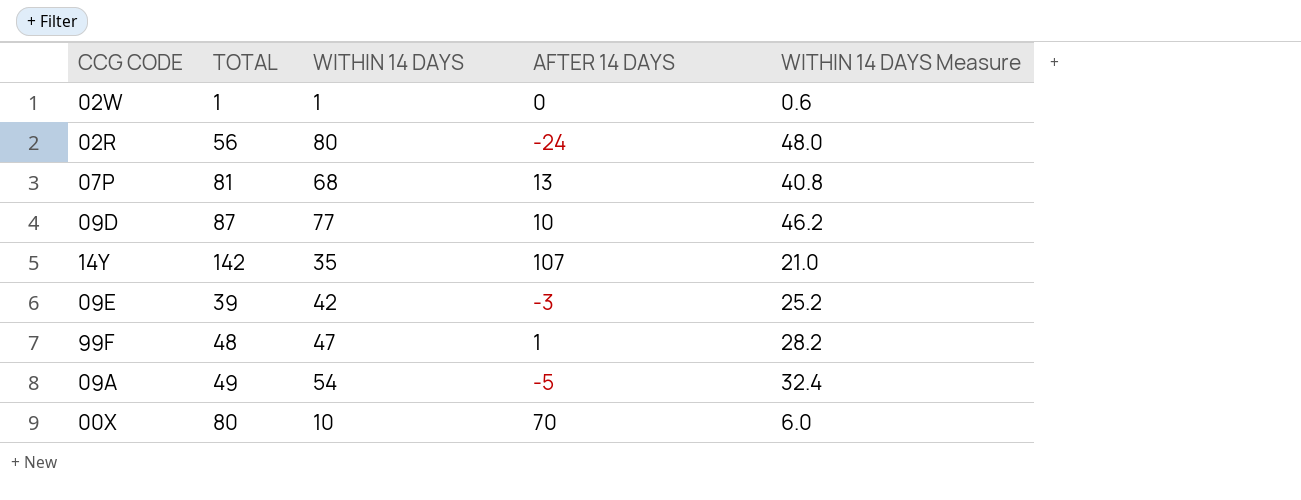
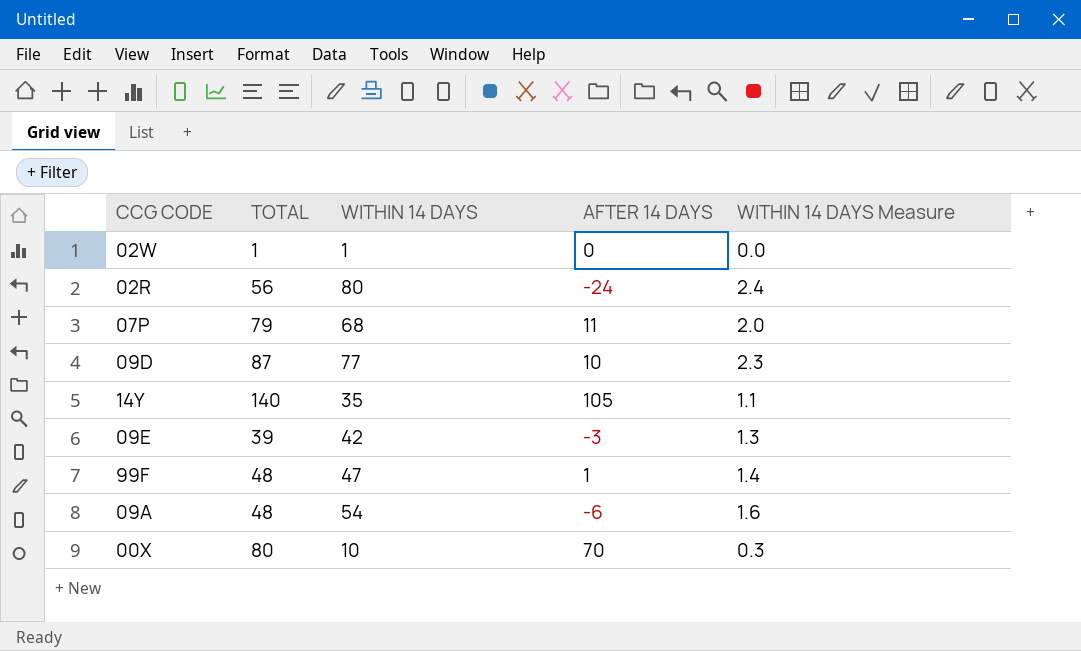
column WITHIN 14 DAYS Measure | formula: [WITHIN 14 DAYS] * 0.6 -> [WITHIN 14 DAYS] * 0.03
07P | TOTAL: 81 -> 79
07P | AFTER 14 DAYS: 13 -> 11
14Y | TOTAL: 142 -> 140
14Y | AFTER 14 DAYS: 107 -> 105
09A | TOTAL: 49 -> 48
09A | AFTER 14 DAYS: -5 -> -6

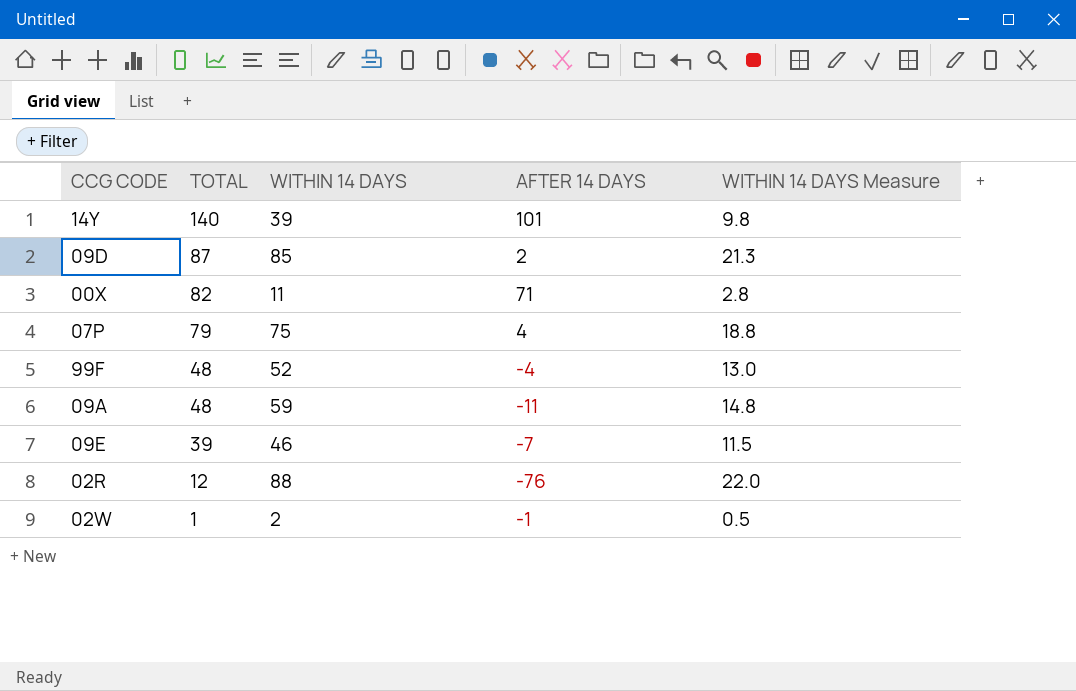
row order: none -> TOTAL descending
column WITHIN 14 DAYS Measure | formula: [WITHIN 14 DAYS] * 0.03 -> [WITHIN 14 DAYS] * 0.25
14Y | WITHIN 14 DAYS: 35 -> 39
14Y | AFTER 14 DAYS: 105 -> 101
09D | WITHIN 14 DAYS: 77 -> 85
09D | AFTER 14 DAYS: 10 -> 2
00X | TOTAL: 80 -> 82
00X | WITHIN 14 DAYS: 10 -> 11
00X | AFTER 14 DAYS: 70 -> 71
07P | WITHIN 14 DAYS: 68 -> 75
07P | AFTER 14 DAYS: 11 -> 4
99F | WITHIN 14 DAYS: 47 -> 52
99F | AFTER 14 DAYS: 1 -> -4
09A | WITHIN 14 DAYS: 54 -> 59
09A | AFTER 14 DAYS: -6 -> -11
09E | WITHIN 14 DAYS: 42 -> 46
09E | AFTER 14 DAYS: -3 -> -7
02R | TOTAL: 56 -> 12
02R | WITHIN 14 DAYS: 80 -> 88
02R | AFTER 14 DAYS: -24 -> -76
02W | WITHIN 14 DAYS: 1 -> 2
02W | AFTER 14 DAYS: 0 -> -1

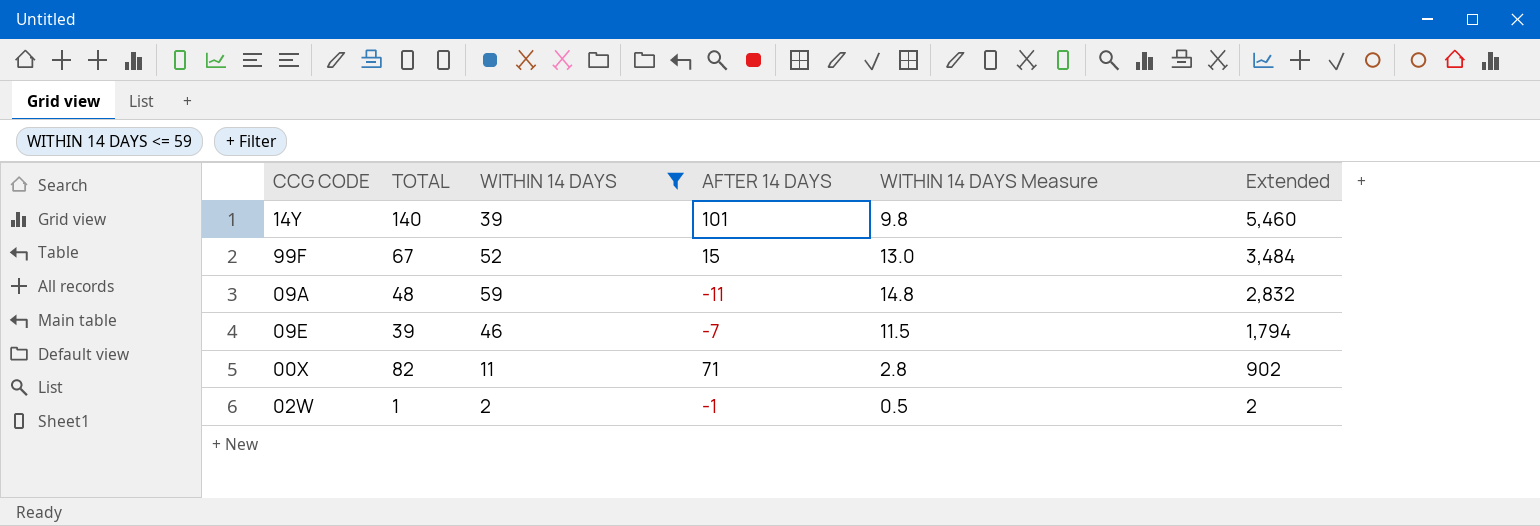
filter: none -> WITHIN 14 DAYS <= 59
row order: TOTAL descending -> Extended descending
column Extended | formula: none -> [TOTAL] * [WITHIN 14 DAYS]
99F | TOTAL: 48 -> 67
99F | AFTER 14 DAYS: -4 -> 15

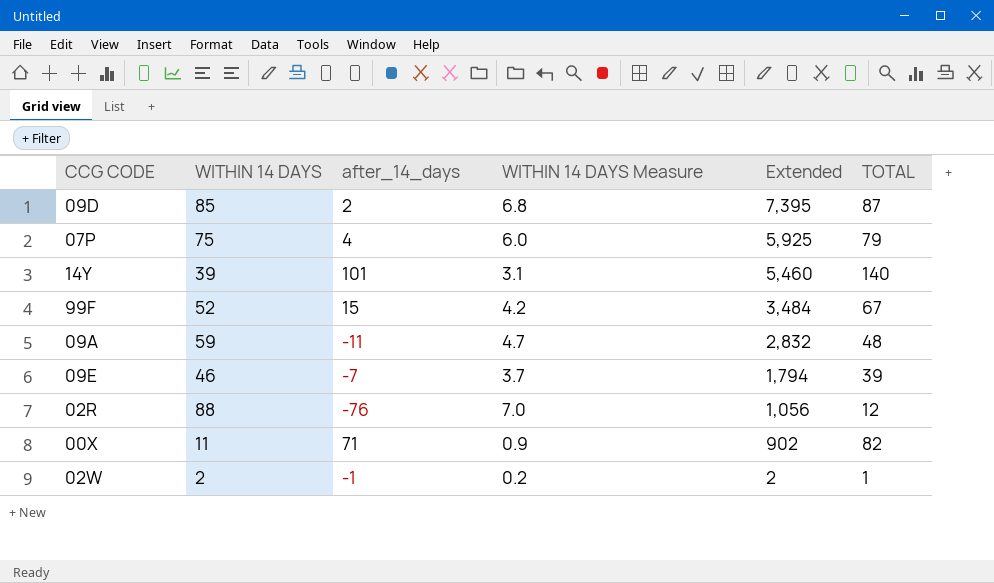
filter: WITHIN 14 DAYS <= 59 -> none
column name: AFTER 14 DAYS -> after_14_days
column WITHIN 14 DAYS Measure | formula: [WITHIN 14 DAYS] * 0.25 -> [WITHIN 14 DAYS] * 0.08
column TOTAL | position: 2 -> 6

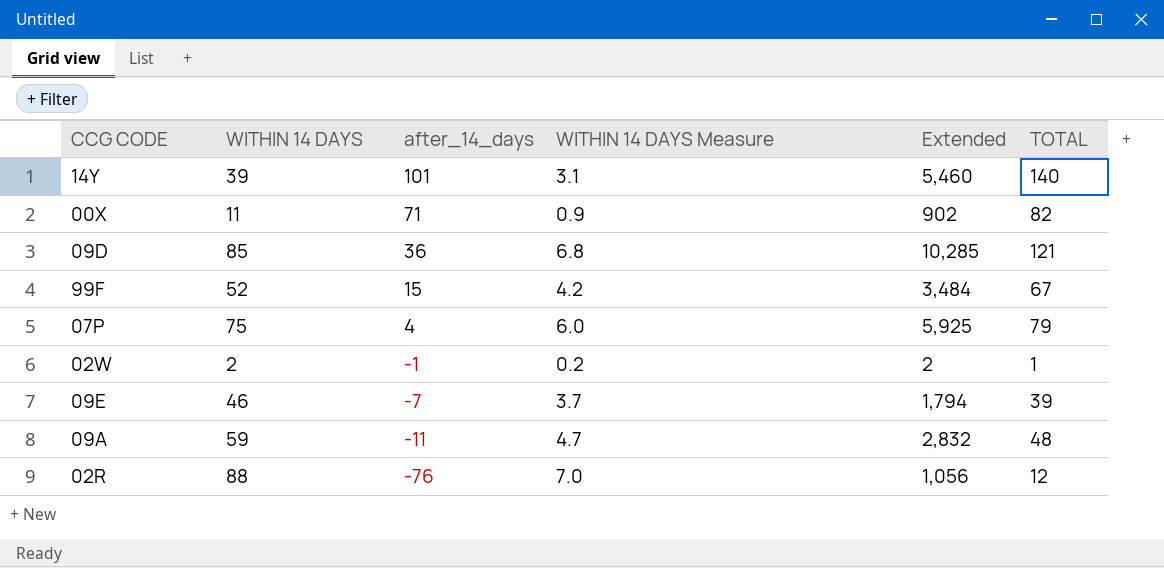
row order: Extended descending -> after_14_days descending
09D | after_14_days: 2 -> 36
09D | Extended: 7,395 -> 10,285
09D | TOTAL: 87 -> 121

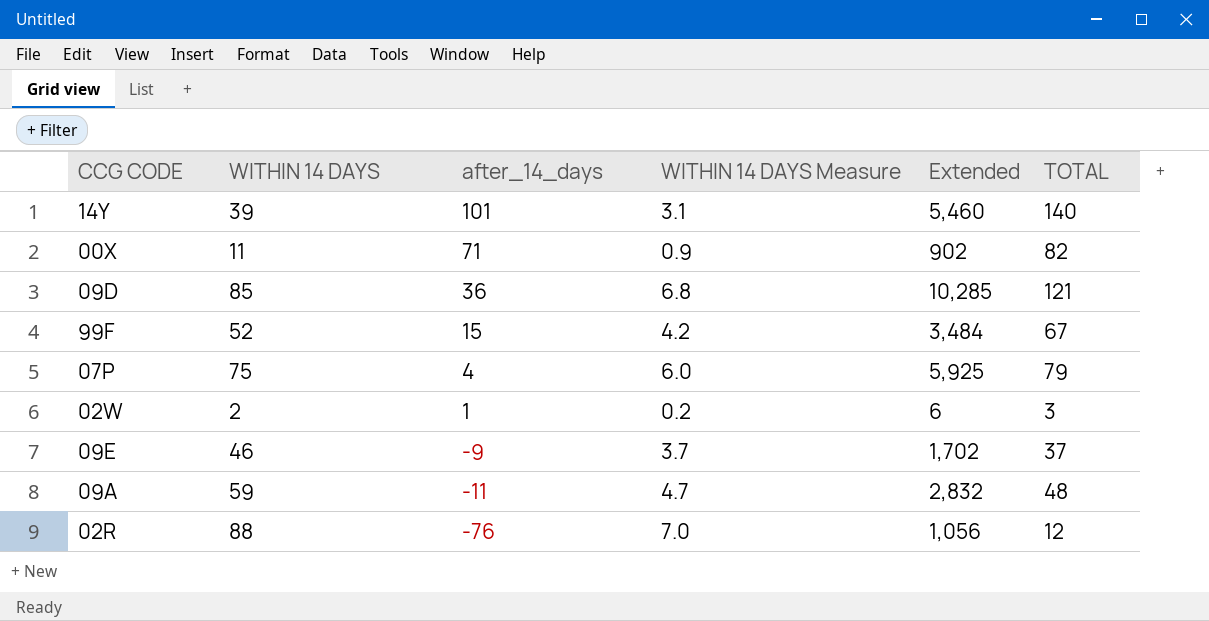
02W | after_14_days: -1 -> 1
02W | Extended: 2 -> 6
02W | TOTAL: 1 -> 3
09E | after_14_days: -7 -> -9
09E | Extended: 1,794 -> 1,702
09E | TOTAL: 39 -> 37

